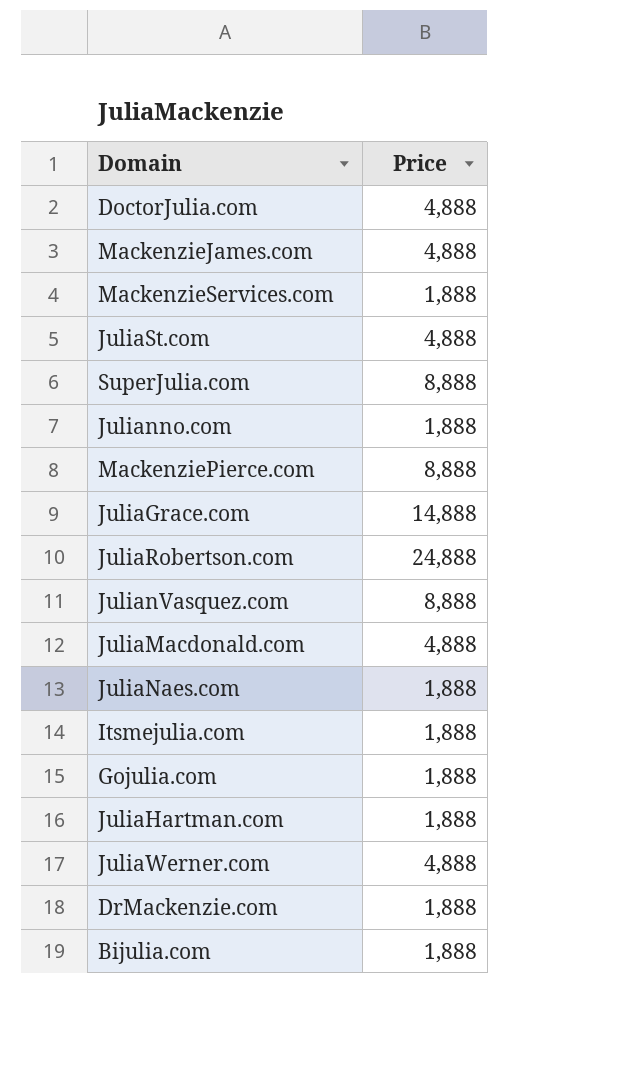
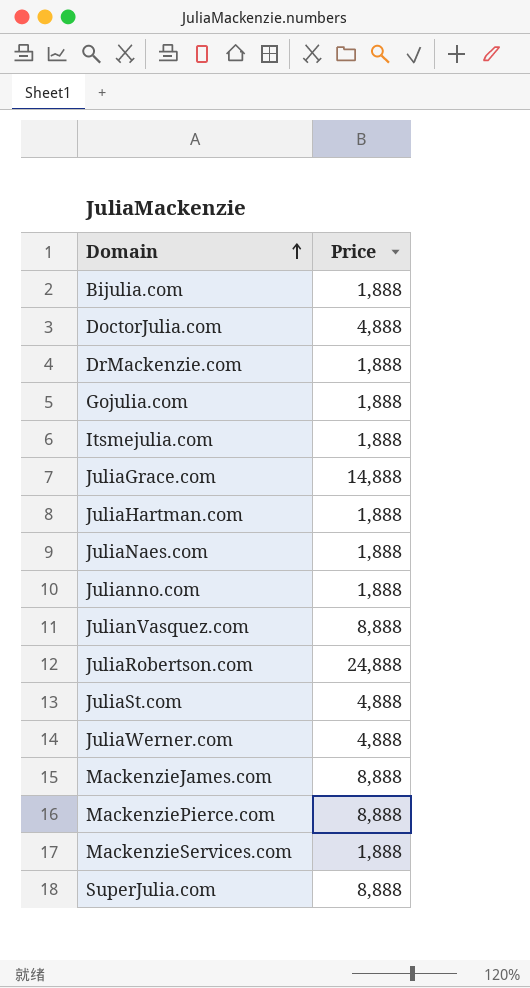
row order: none -> Domain ascending
row JuliaMacdonald.com: 4,888 -> none
MackenzieJames.com | Price: 4,888 -> 8,888

